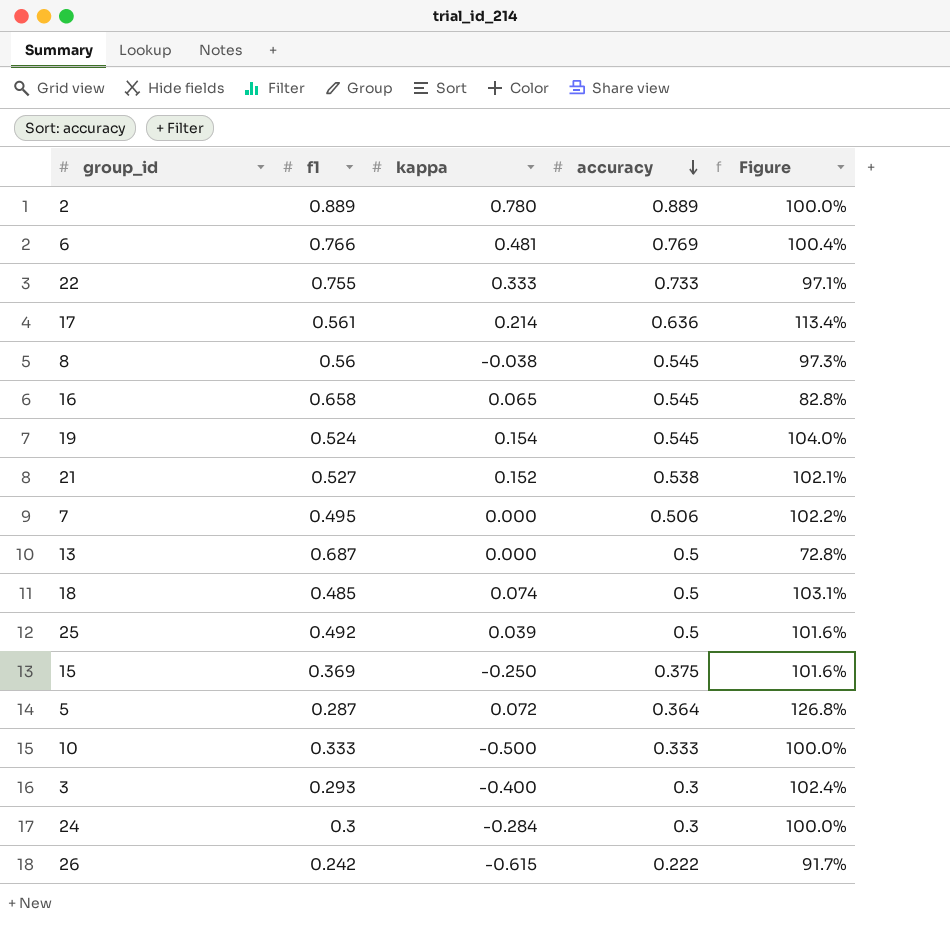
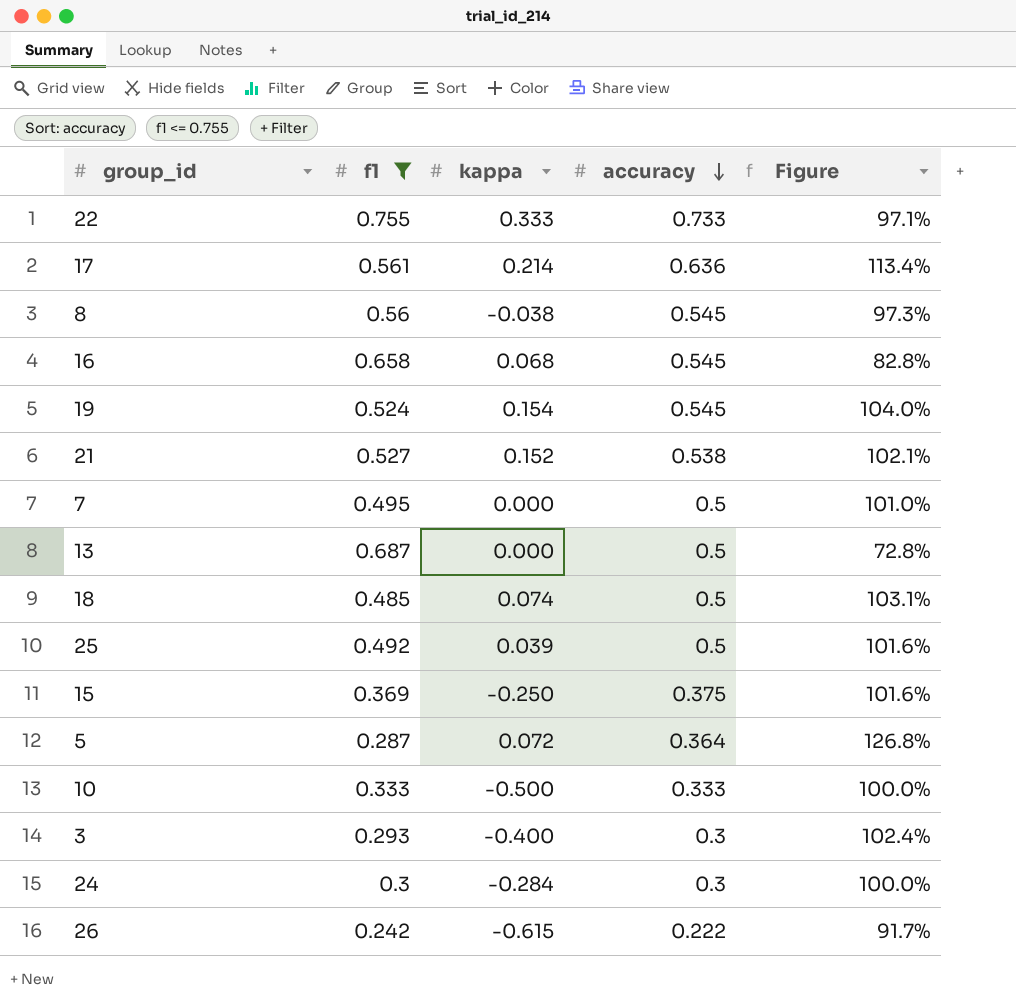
filter: none -> f1 <= 0.755
16 | kappa: 0.065 -> 0.068
7 | accuracy: 0.506 -> 0.5
7 | Figure: 102.2% -> 101.0%

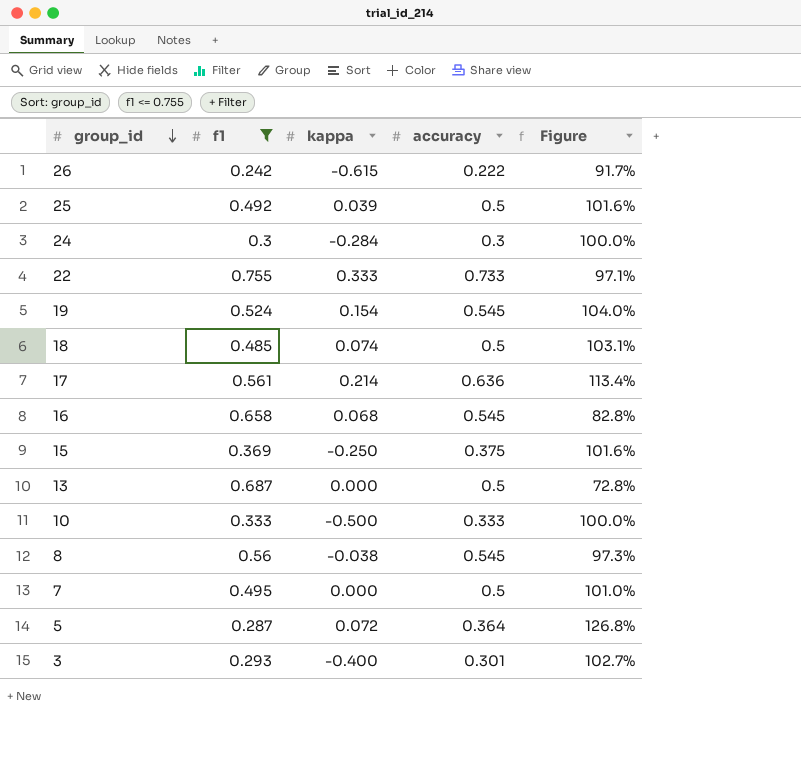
row order: accuracy descending -> group_id descending
row 21: 0.527 | 0.152 | 0.538 | 102.1% -> none
3 | accuracy: 0.3 -> 0.301
3 | Figure: 102.4% -> 102.7%

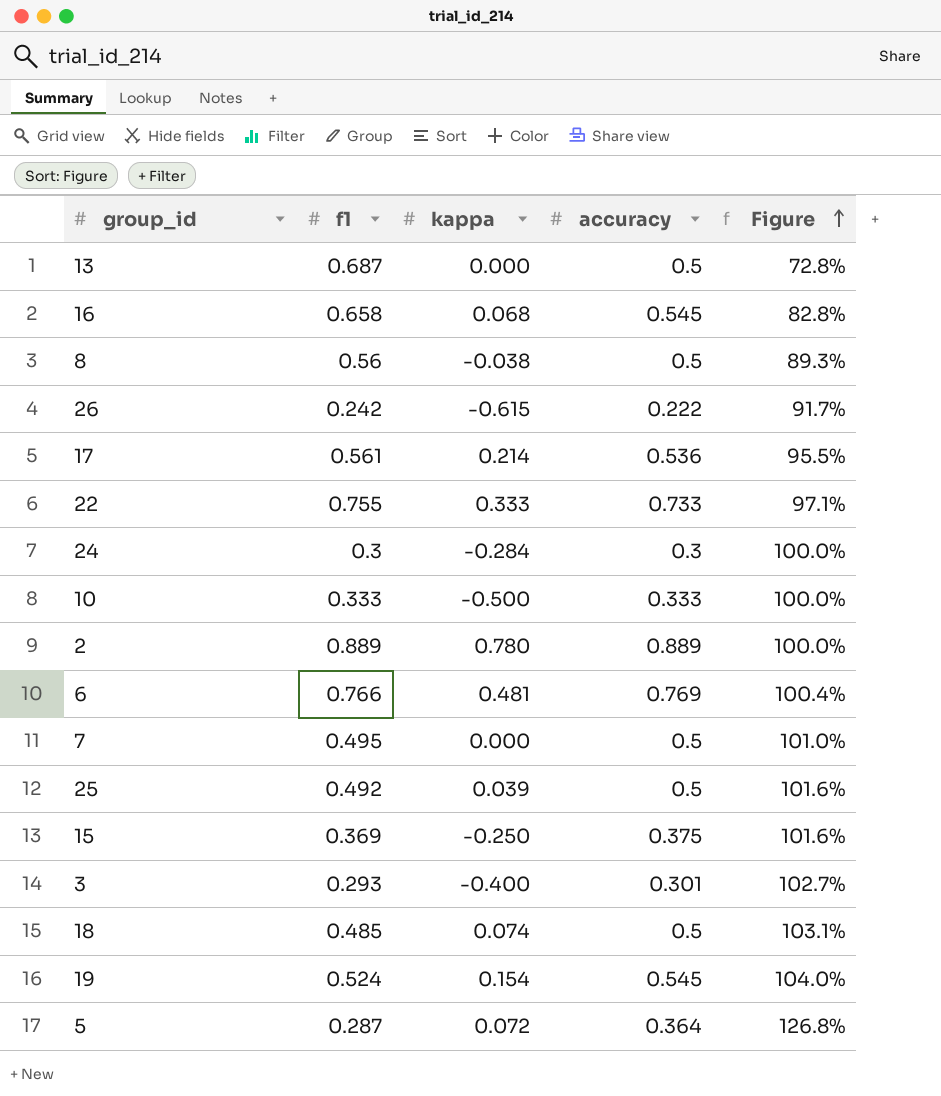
filter: f1 <= 0.755 -> none
row order: group_id descending -> Figure ascending
8 | accuracy: 0.545 -> 0.5
8 | Figure: 97.3% -> 89.3%
17 | accuracy: 0.636 -> 0.536
17 | Figure: 113.4% -> 95.5%

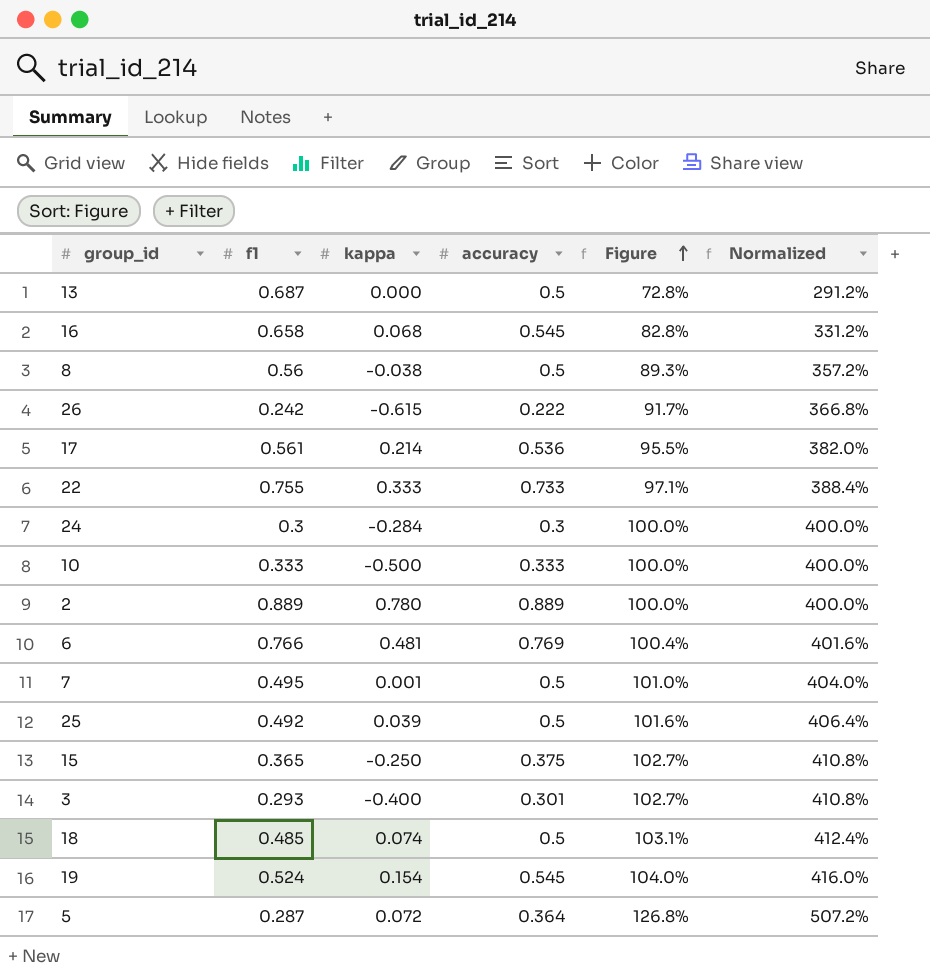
column Normalized | formula: none -> [Figure] * 4
7 | kappa: 0.000 -> 0.001
15 | f1: 0.369 -> 0.365
15 | Figure: 101.6% -> 102.7%

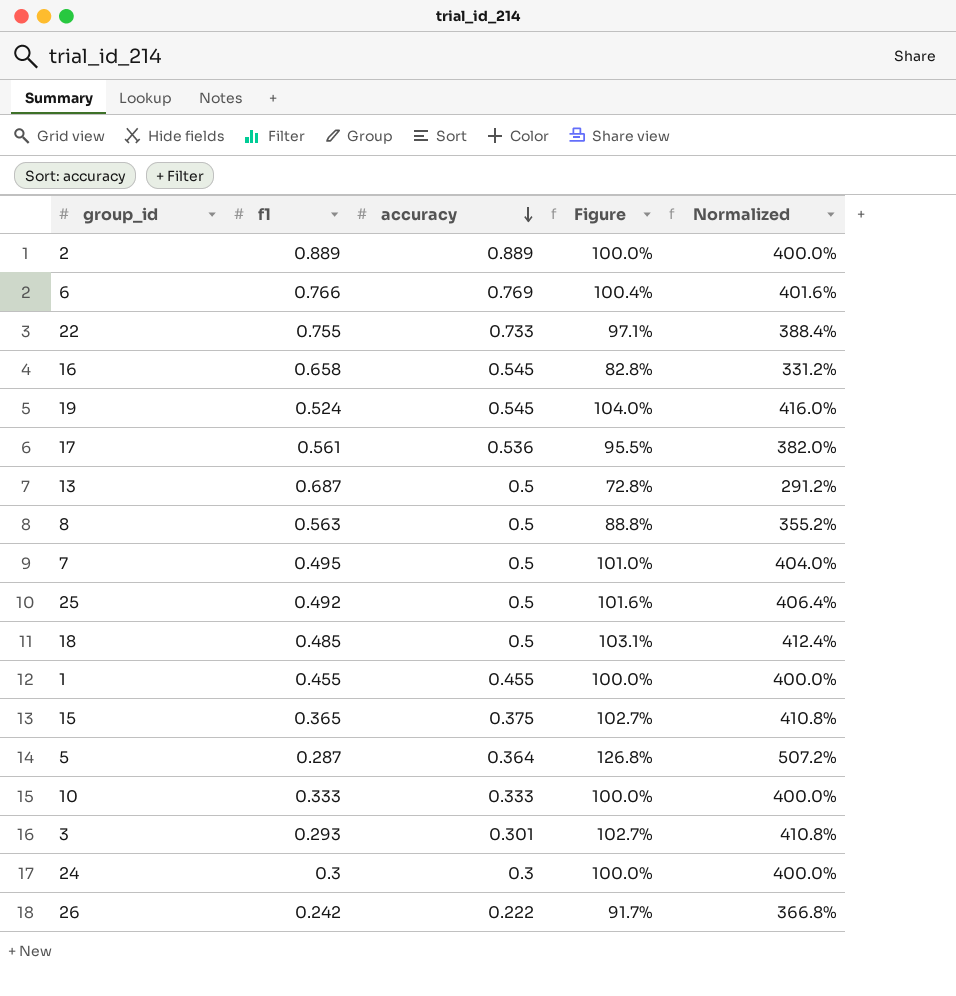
row order: Figure ascending -> accuracy descending
column kappa | position: 3 -> none
8 | f1: 0.56 -> 0.563
8 | Figure: 89.3% -> 88.8%
8 | Normalized: 357.2% -> 355.2%
row 1: none -> 0.455 | 0.455 | 100.0% | 400.0%

